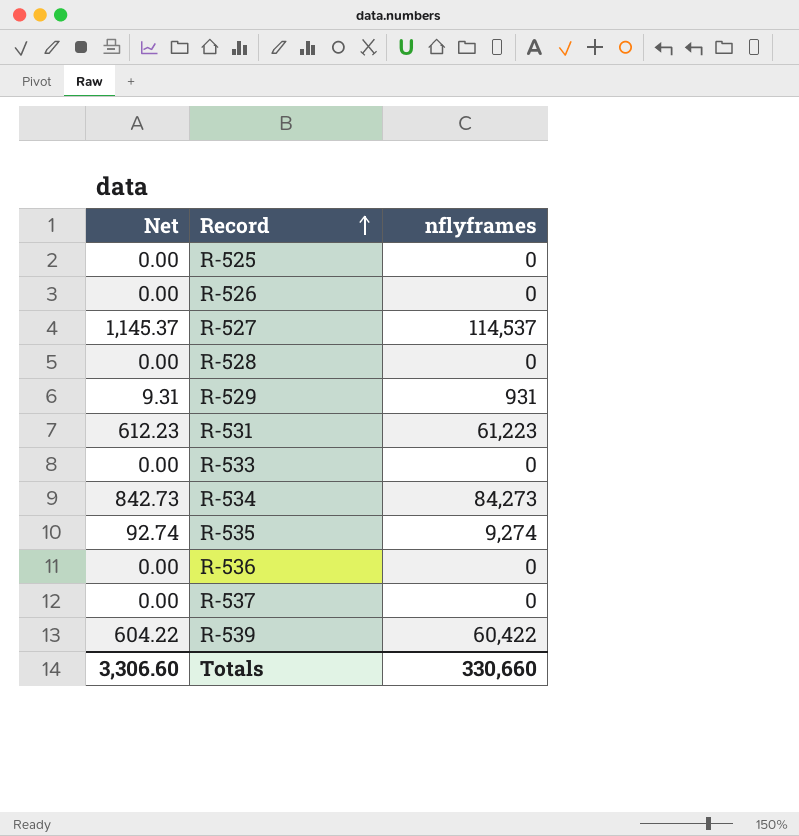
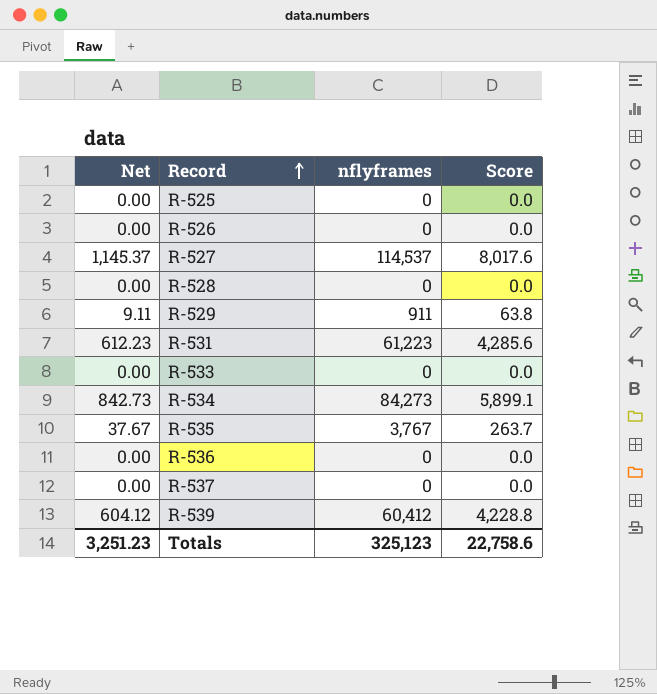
column Score | formula: none -> [nflyframes] * 0.07
R-529 | Net: 9.31 -> 9.11
R-529 | nflyframes: 931 -> 911
R-535 | Net: 92.74 -> 37.67
R-535 | nflyframes: 9,274 -> 3,767
R-539 | Net: 604.22 -> 604.12
R-539 | nflyframes: 60,422 -> 60,412
Totals | Net: 3,306.60 -> 3,251.23
Totals | nflyframes: 330,660 -> 325,123

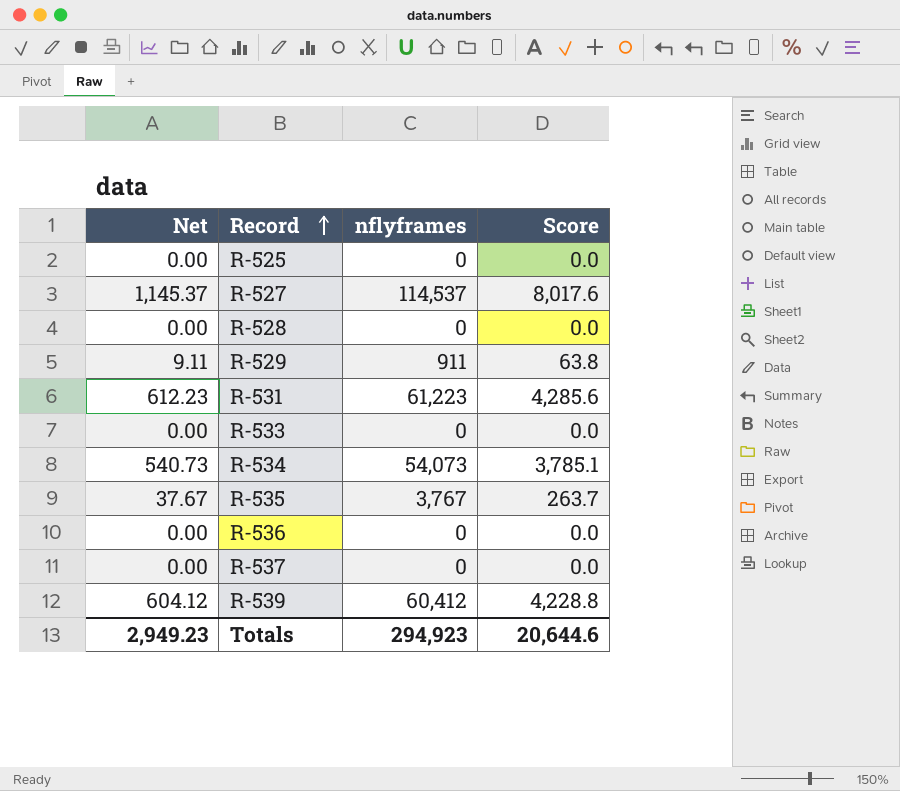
row R-526: 0.00 | 0 | 0.0 -> none
R-534 | Net: 842.73 -> 540.73
R-534 | nflyframes: 84,273 -> 54,073
R-534 | Score: 5,899.1 -> 3,785.1
Totals | Net: 3,251.23 -> 2,949.23
Totals | nflyframes: 325,123 -> 294,923
Totals | Score: 22,758.6 -> 20,644.6

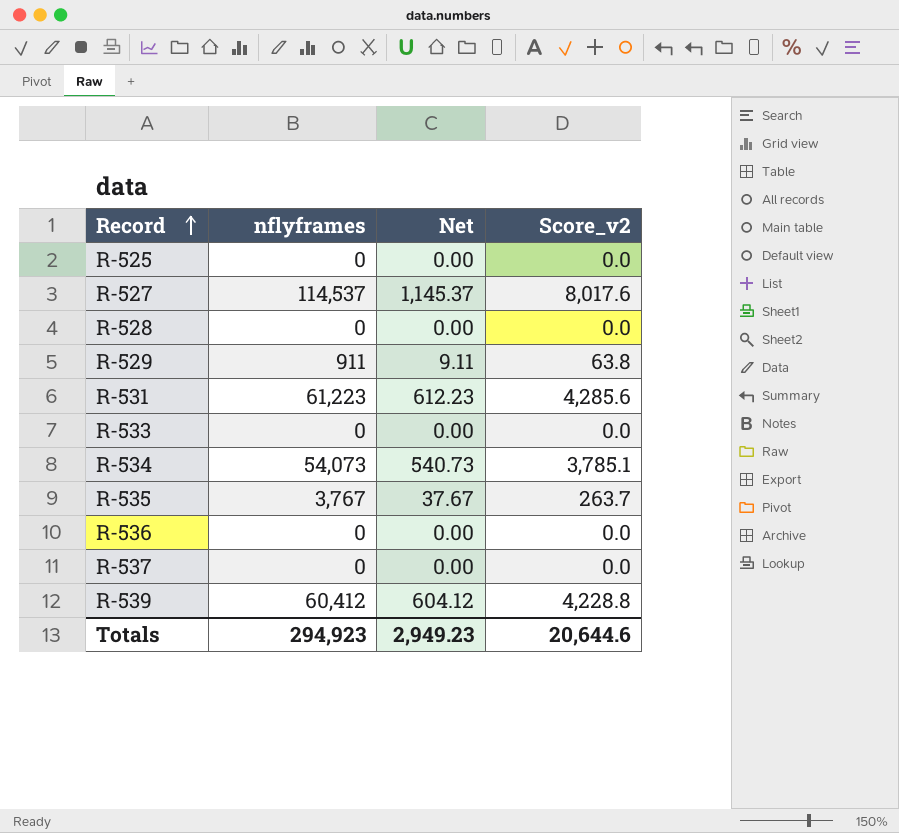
column Net | position: 1 -> 3
column name: Score -> Score_v2

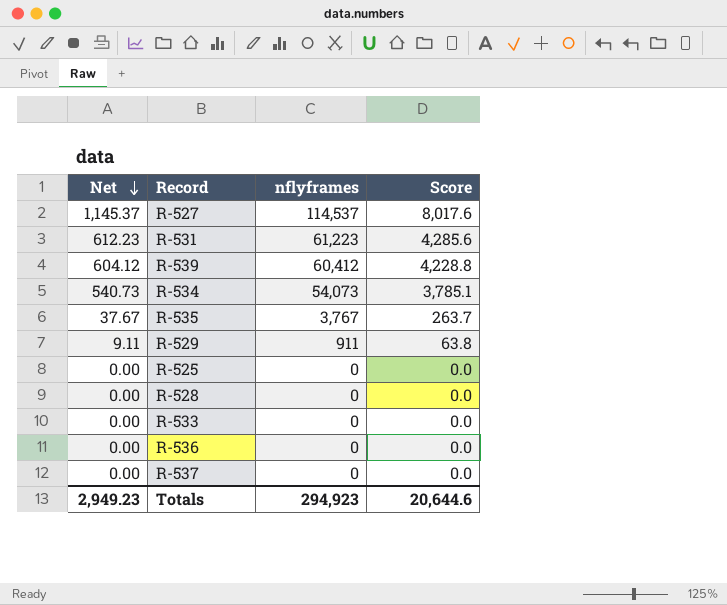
row order: Record ascending -> Net descending
column Net | position: 3 -> 1
column name: Score_v2 -> Score

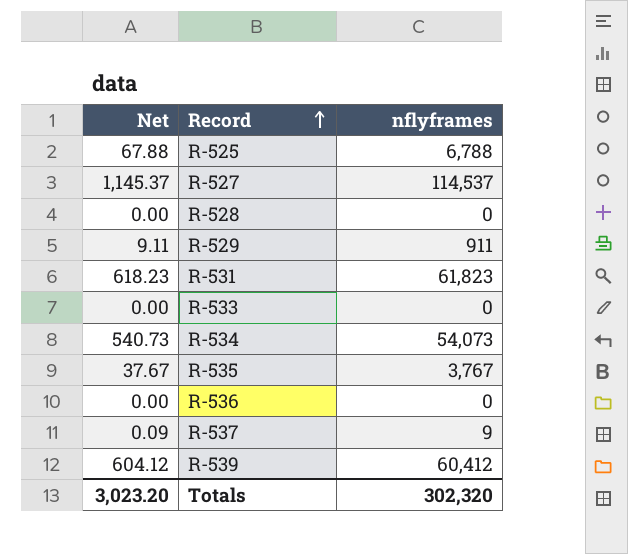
row order: Net descending -> Record ascending
column Score | formula: [nflyframes] * 0.07 -> none
R-525 | Net: 0.00 -> 67.88
R-525 | nflyframes: 0 -> 6,788
R-531 | Net: 612.23 -> 618.23
R-531 | nflyframes: 61,223 -> 61,823
R-537 | Net: 0.00 -> 0.09
R-537 | nflyframes: 0 -> 9
Totals | Net: 2,949.23 -> 3,023.20
Totals | nflyframes: 294,923 -> 302,320

